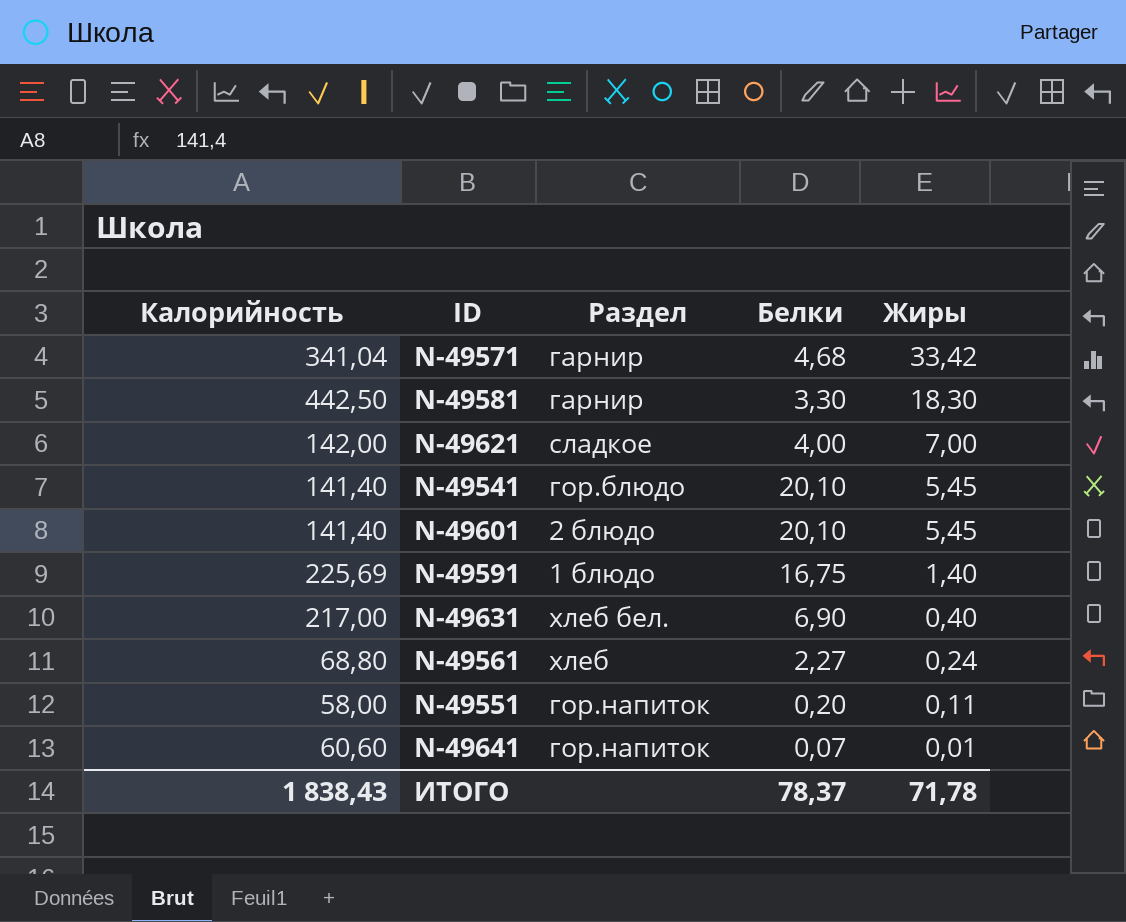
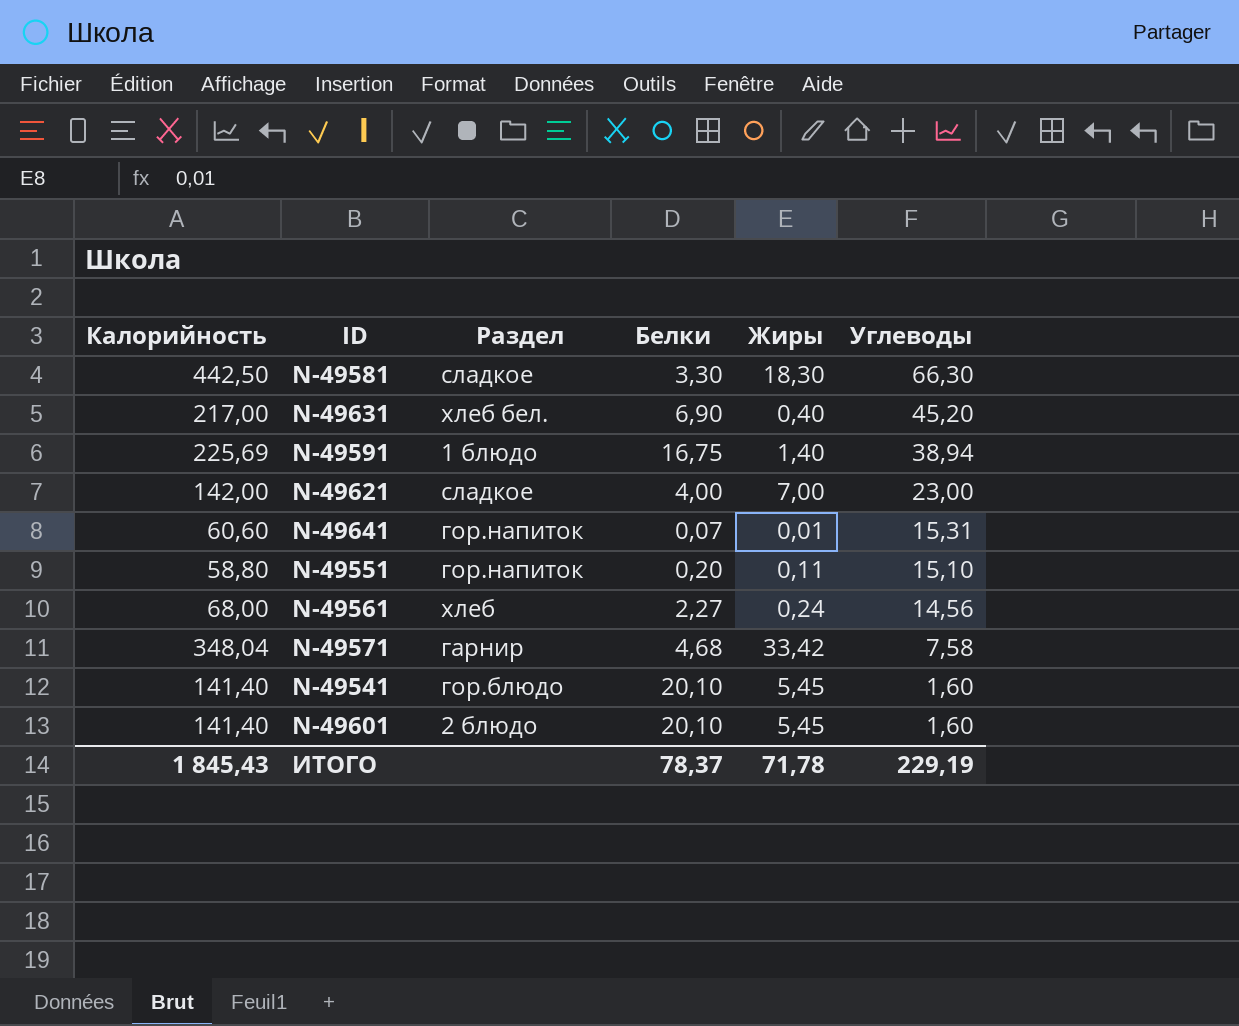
row order: Жиры descending -> Углеводы descending
column Углеводы | position: none -> 6
N-49581 | Раздел: гарнир -> сладкое
N-49551 | Калорийность: 58,00 -> 58,80
N-49561 | Калорийность: 68,80 -> 68,00
N-49571 | Калорийность: 341,04 -> 348,04
ИТОГО | Калорийность: 1 838,43 -> 1 845,43

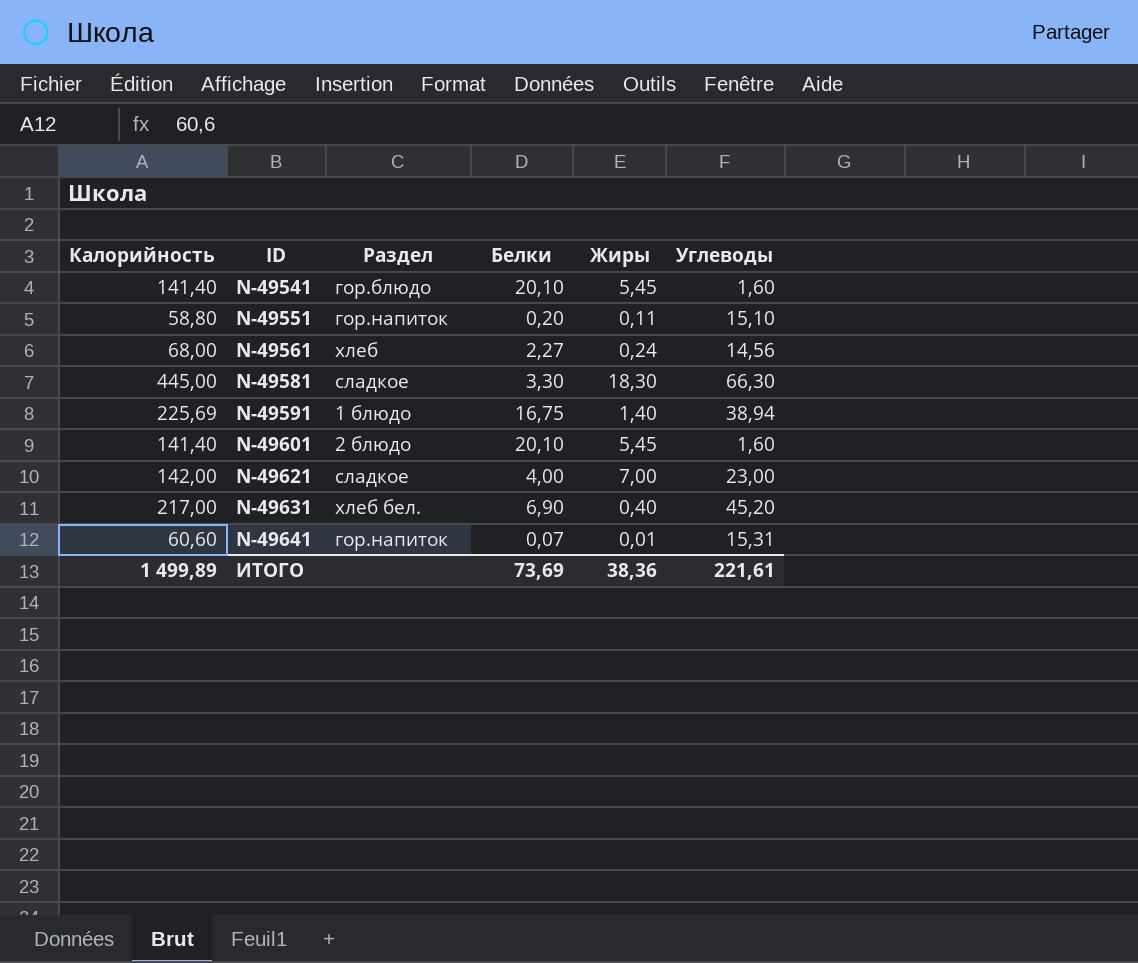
row order: Углеводы descending -> ID ascending
row N-49571: 348,04 | гарнир | 4,68 | 33,42 | 7,58 -> none
N-49581 | Калорийность: 442,50 -> 445,00
ИТОГО | Калорийность: 1 845,43 -> 1 499,89
ИТОГО | Белки: 78,37 -> 73,69
ИТОГО | Жиры: 71,78 -> 38,36
ИТОГО | Углеводы: 229,19 -> 221,61

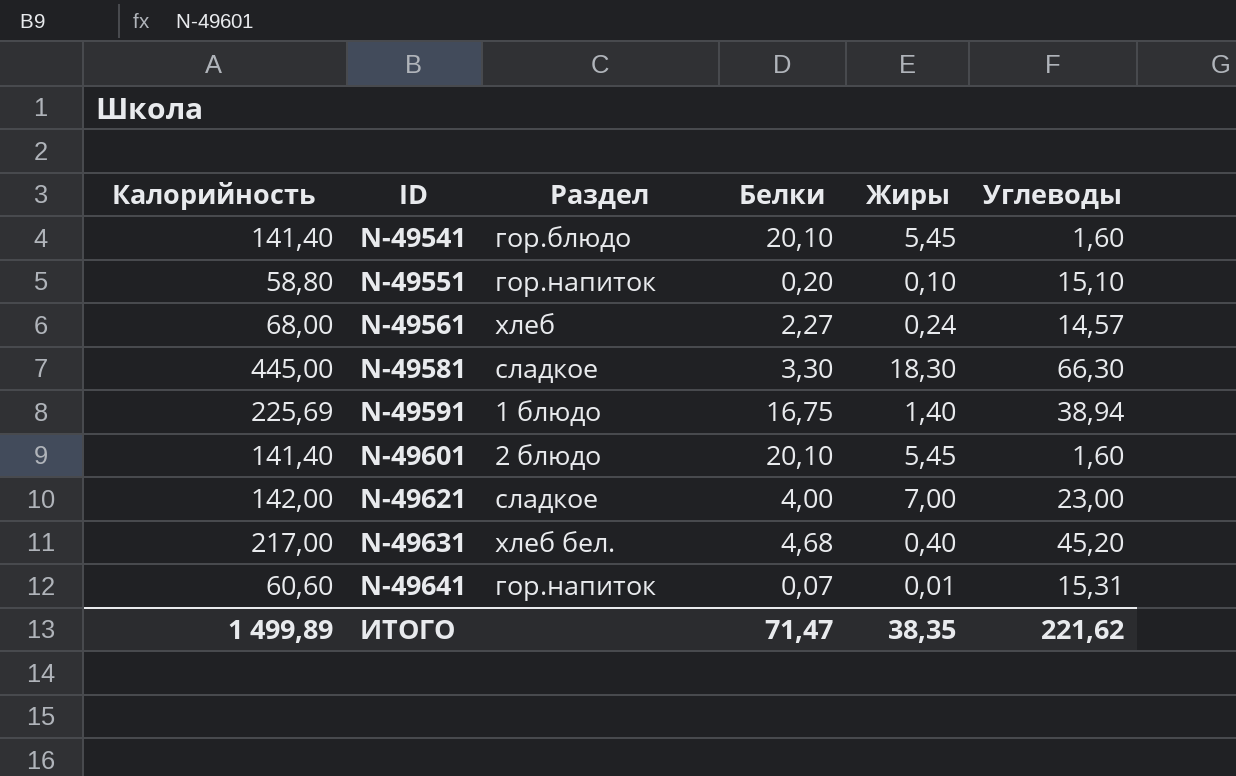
N-49551 | Жиры: 0,11 -> 0,10
N-49561 | Углеводы: 14,56 -> 14,57
N-49631 | Белки: 6,90 -> 4,68
ИТОГО | Белки: 73,69 -> 71,47
ИТОГО | Жиры: 38,36 -> 38,35
ИТОГО | Углеводы: 221,61 -> 221,62

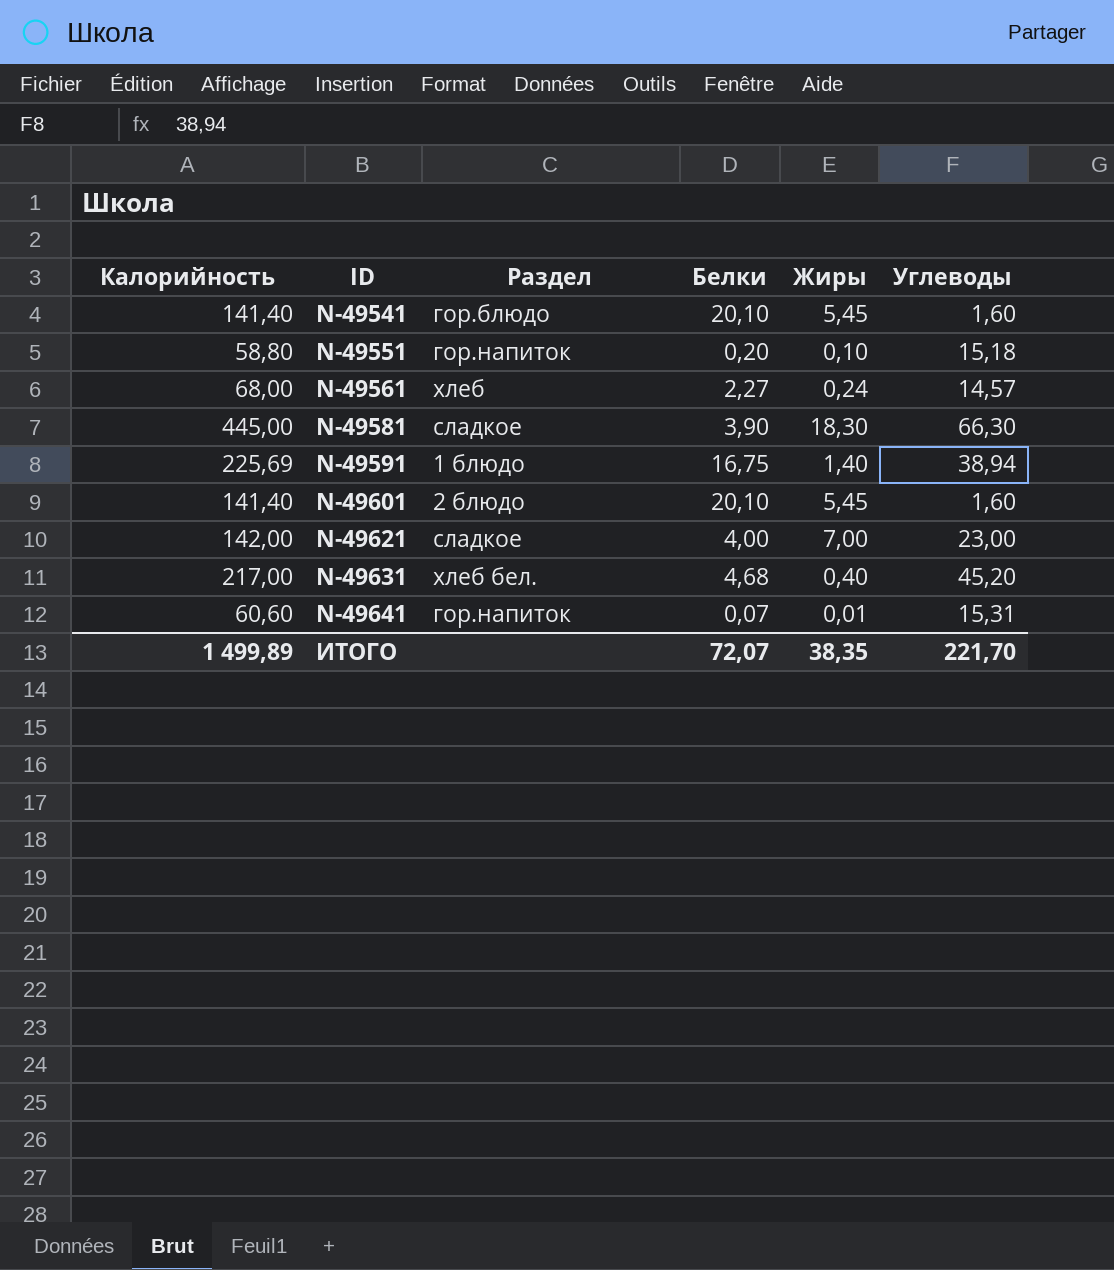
N-49551 | Углеводы: 15,10 -> 15,18
N-49581 | Белки: 3,30 -> 3,90
ИТОГО | Белки: 71,47 -> 72,07
ИТОГО | Углеводы: 221,62 -> 221,70

